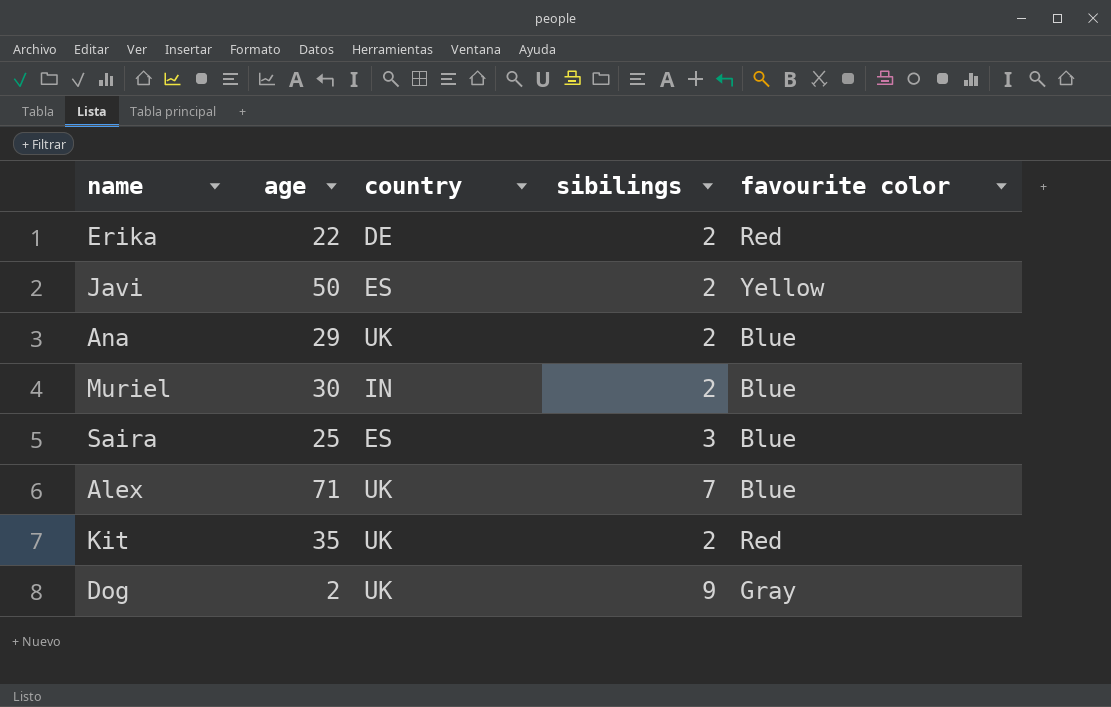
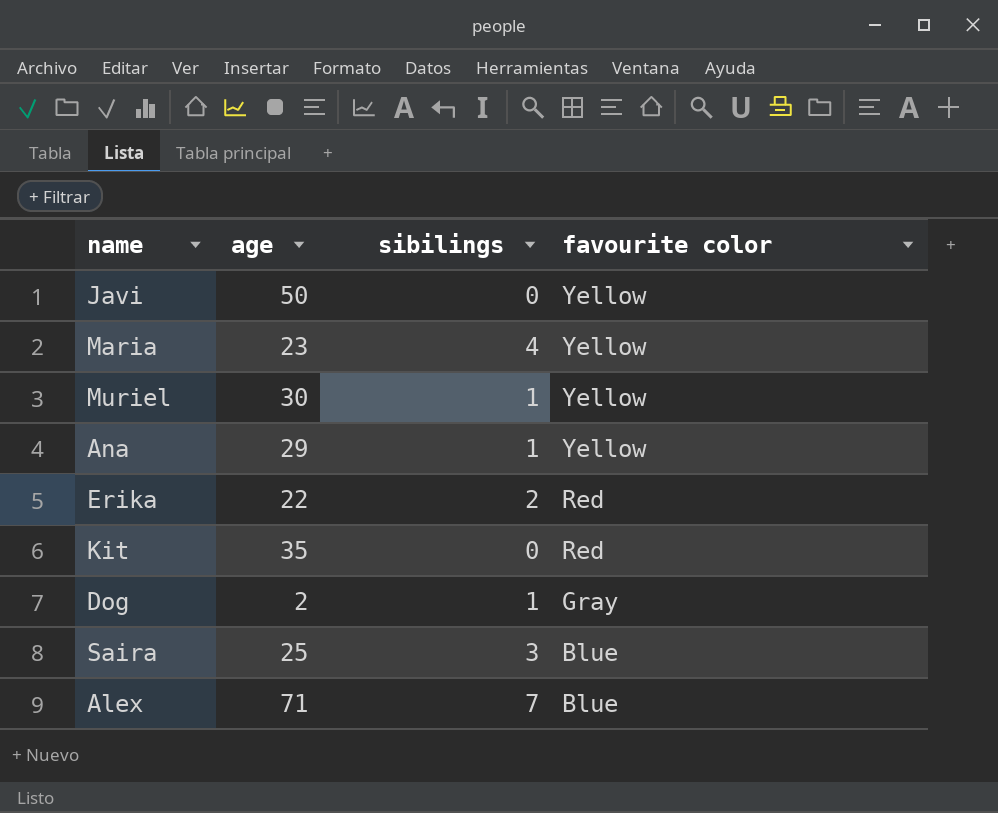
row order: none -> favourite color descending
column country | position: 3 -> none
Javi | sibilings: 2 -> 0
row Maria: none -> 23 | 4 | Yellow
Muriel | sibilings: 2 -> 1
Muriel | favourite color: Blue -> Yellow
Ana | sibilings: 2 -> 1
Ana | favourite color: Blue -> Yellow
Kit | sibilings: 2 -> 0
Dog | sibilings: 9 -> 1

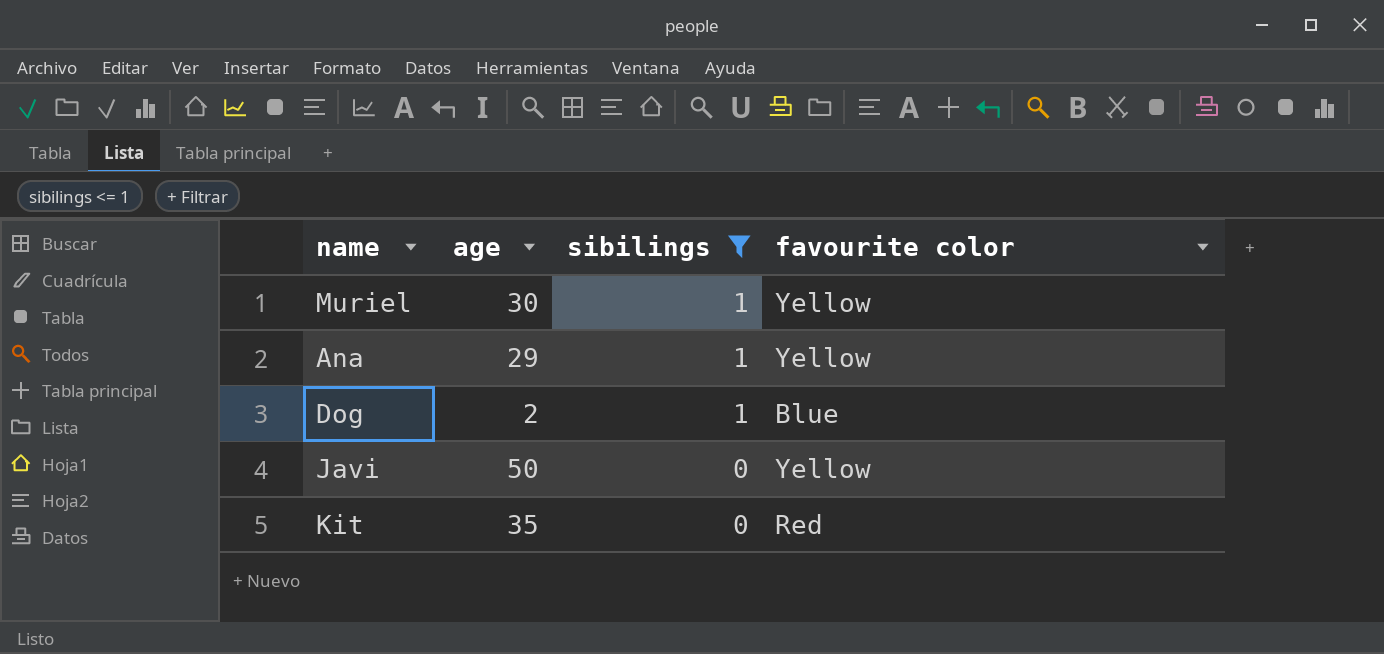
filter: none -> sibilings <= 1
row order: favourite color descending -> sibilings descending
Dog | favourite color: Gray -> Blue

